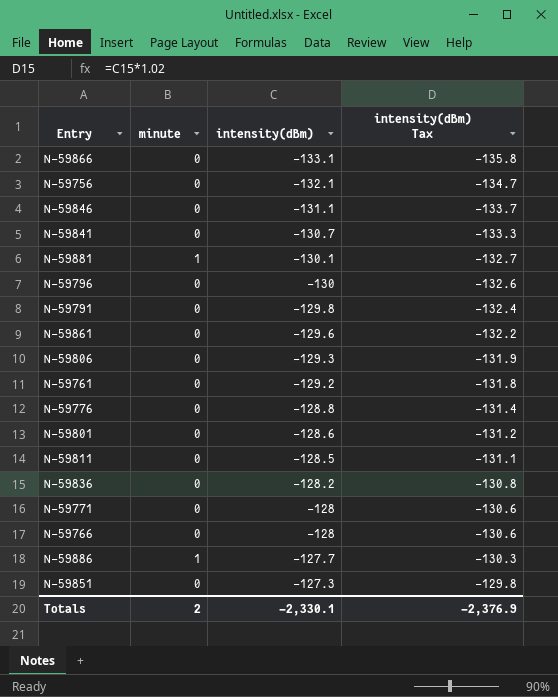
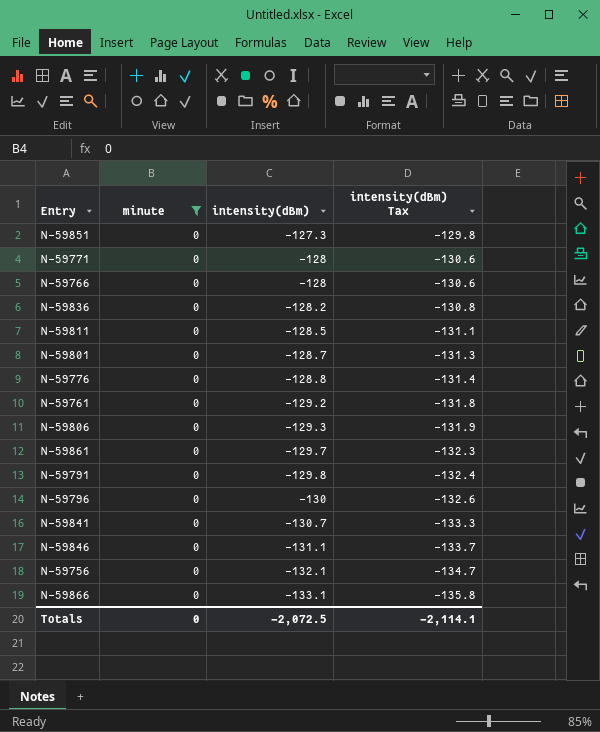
filter: none -> minute = 0
row order: intensity(dBm) ascending -> intensity(dBm) descending
N-59801 | intensity(dBm): -128.6 -> -128.7
N-59801 | intensity(dBm) Tax: -131.2 -> -131.3
N-59861 | intensity(dBm): -129.6 -> -129.7
N-59861 | intensity(dBm) Tax: -132.2 -> -132.3
Totals | minute: 2 -> 0
Totals | intensity(dBm): -2,330.1 -> -2,072.5
Totals | intensity(dBm) Tax: -2,376.9 -> -2,114.1

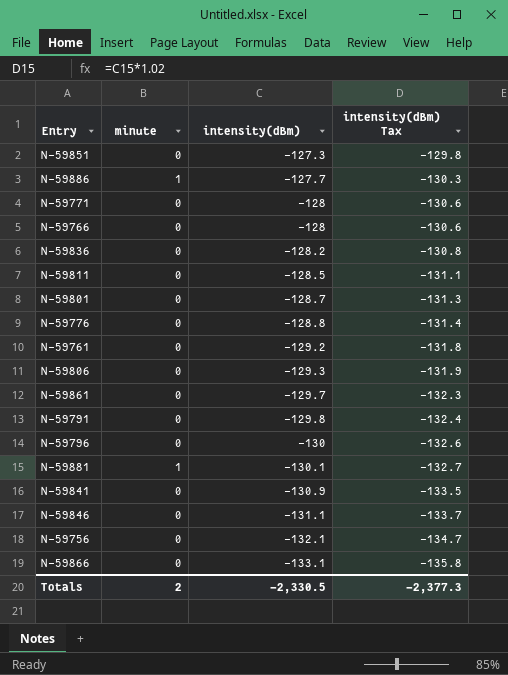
filter: minute = 0 -> none
N-59841 | intensity(dBm): -130.7 -> -130.9
N-59841 | intensity(dBm) Tax: -133.3 -> -133.5
Totals | minute: 0 -> 2
Totals | intensity(dBm): -2,072.5 -> -2,330.5
Totals | intensity(dBm) Tax: -2,114.1 -> -2,377.3

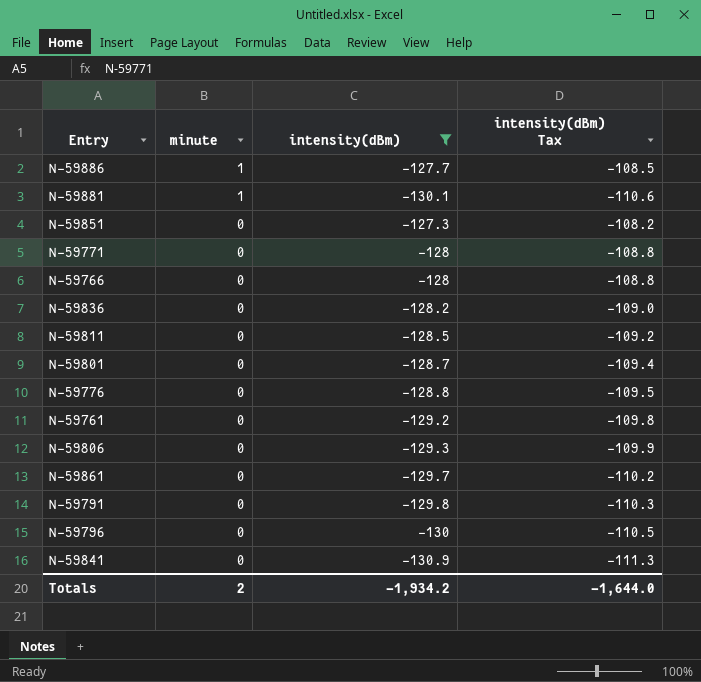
filter: none -> intensity(dBm) >= -130.9
row order: intensity(dBm) descending -> minute descending
column intensity(dBm) Tax | formula: [intensity(dBm)] * 1.02 -> [intensity(dBm)] * 0.85
Totals | intensity(dBm): -2,330.5 -> -1,934.2
Totals | intensity(dBm) Tax: -2,377.3 -> -1,644.0

